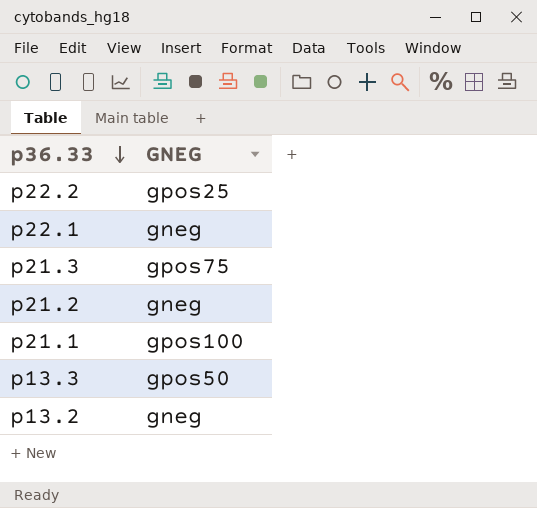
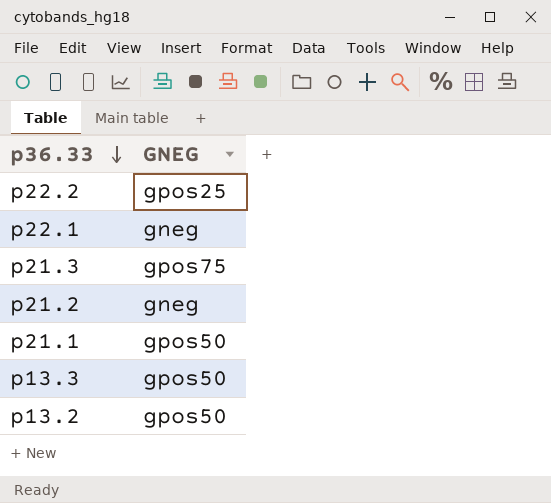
p21.1 | GNEG: gpos100 -> gpos50
p13.2 | GNEG: gneg -> gpos50

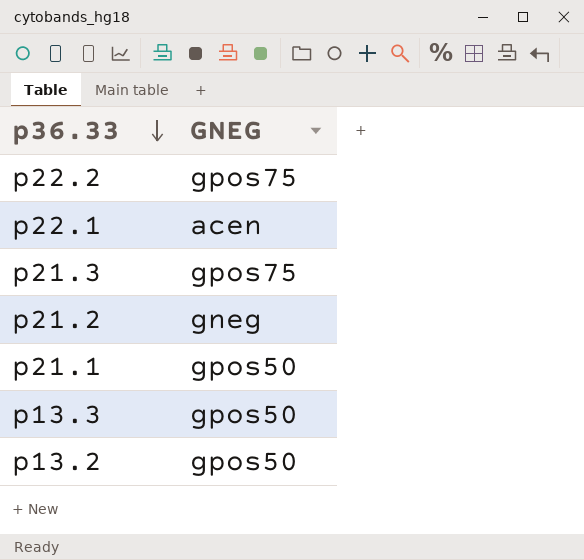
p22.2 | GNEG: gpos25 -> gpos75
p22.1 | GNEG: gneg -> acen

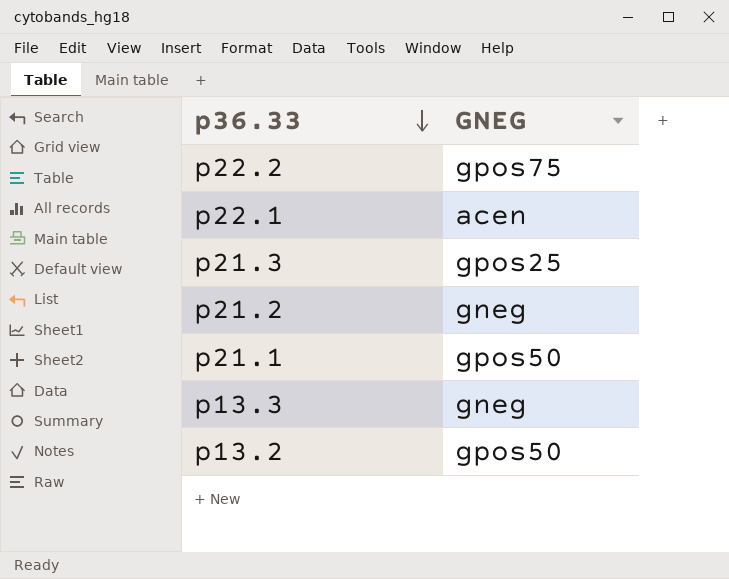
p21.3 | GNEG: gpos75 -> gpos25
p13.3 | GNEG: gpos50 -> gneg

